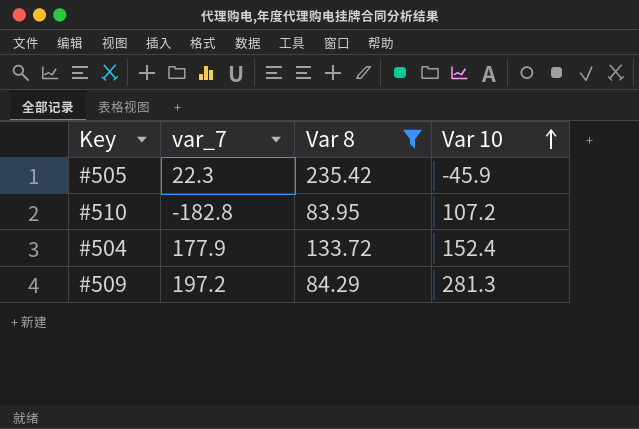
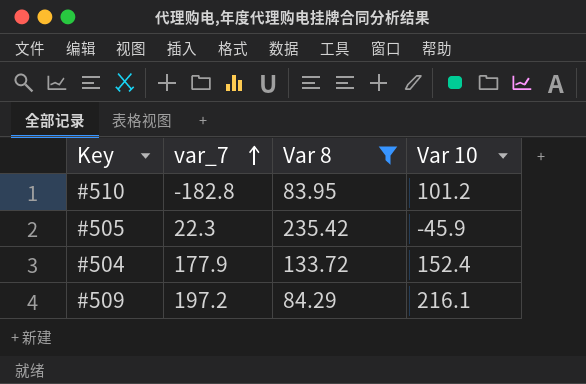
row order: Var 10 ascending -> var_7 ascending
#510 | Var 10: 107.2 -> 101.2
#509 | Var 10: 281.3 -> 216.1

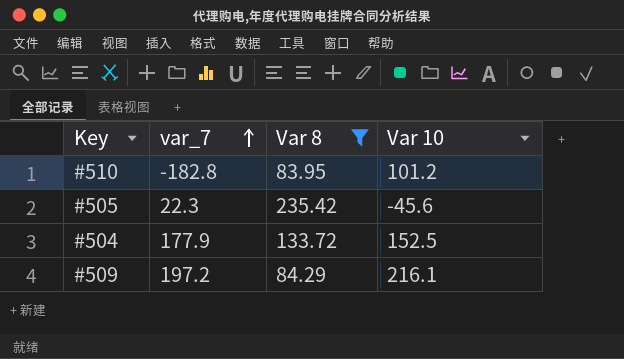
#505 | Var 10: -45.9 -> -45.6
#504 | Var 10: 152.4 -> 152.5

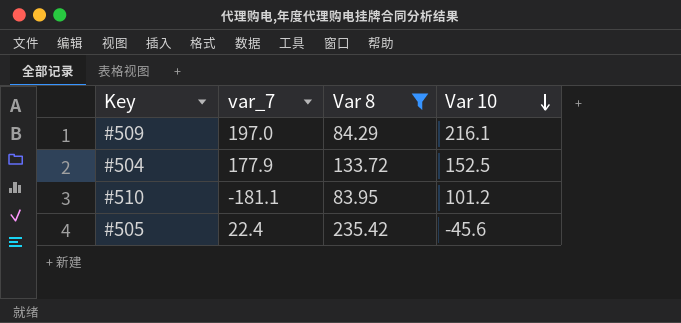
row order: var_7 ascending -> Var 10 descending
#509 | var_7: 197.2 -> 197.0
#510 | var_7: -182.8 -> -181.1
#505 | var_7: 22.3 -> 22.4

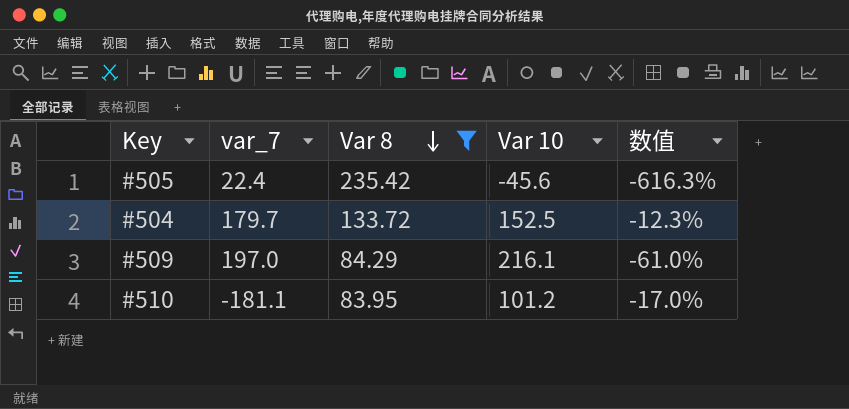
row order: Var 10 descending -> Var 8 descending
column 数值 | formula: none -> ([Var 8] - [Var 10]) / [Var 10]
#504 | var_7: 177.9 -> 179.7

